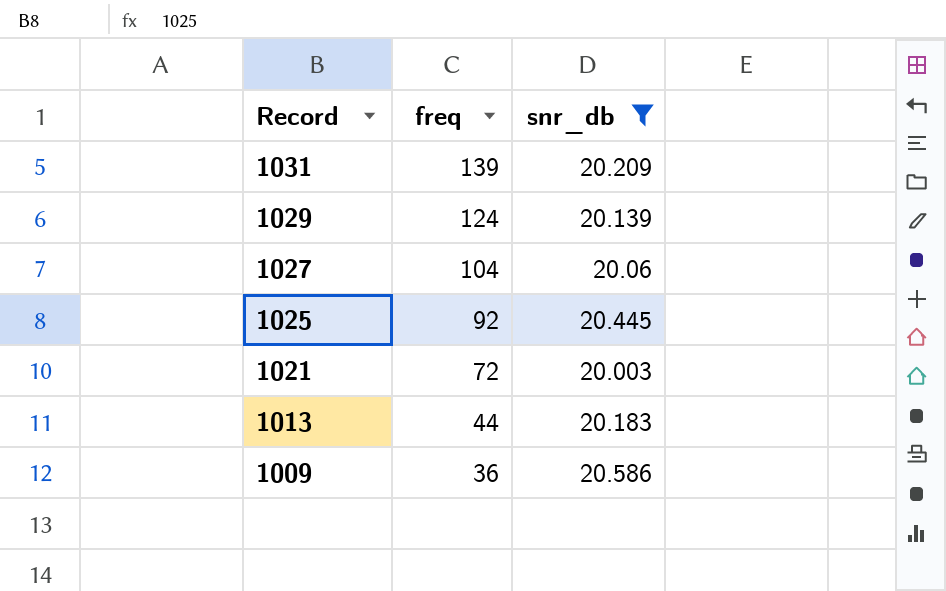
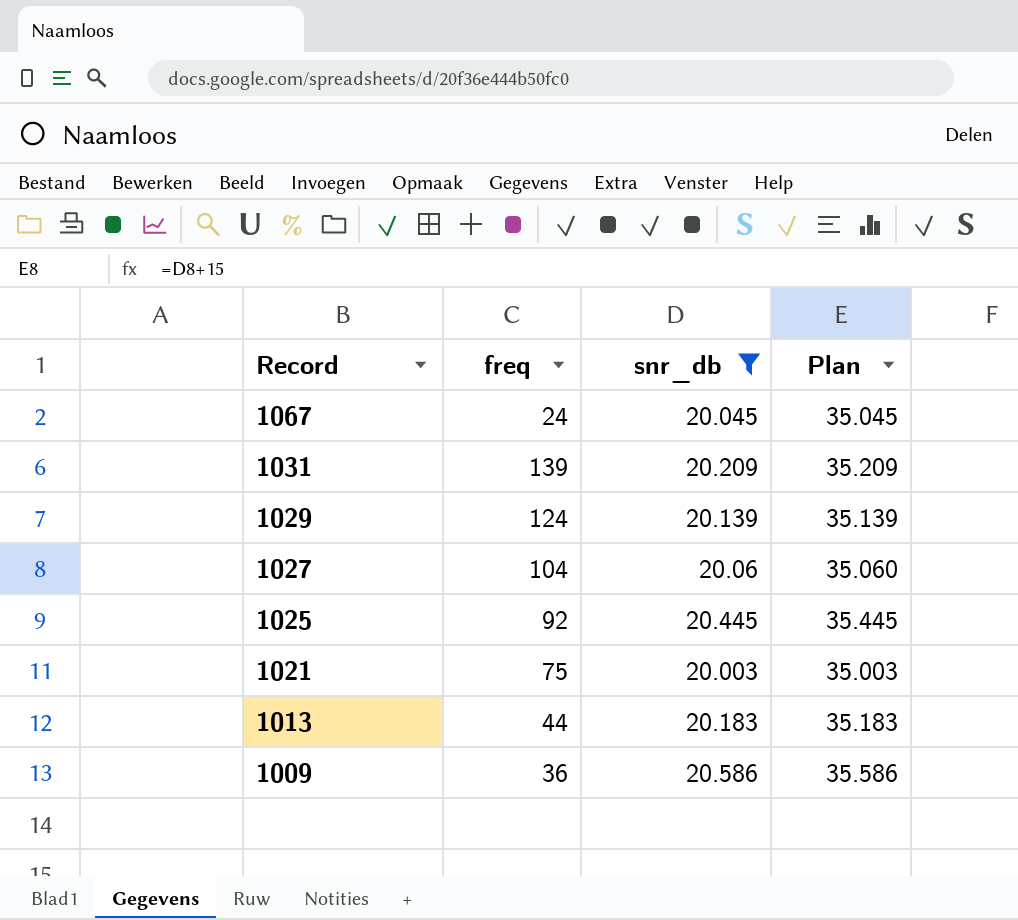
column Plan | formula: none -> [snr_db] + 15
row 1067: none -> 24 | 20.045 | 35.045
1021 | freq: 72 -> 75

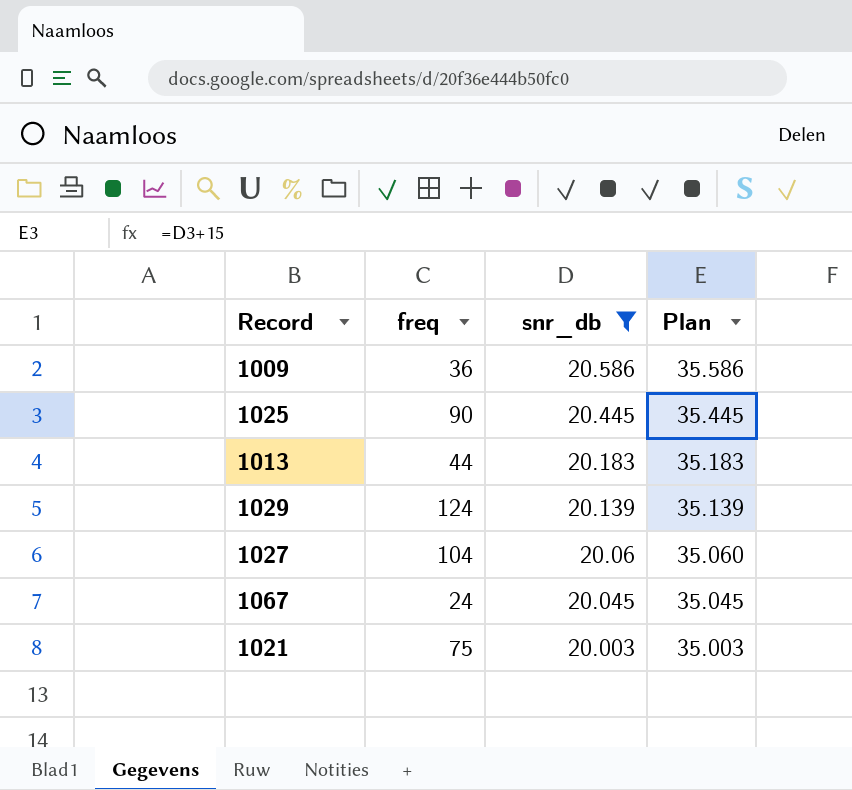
row order: Record descending -> snr_db descending
row 1031: 139 | 20.209 | 35.209 -> none
1025 | freq: 92 -> 90

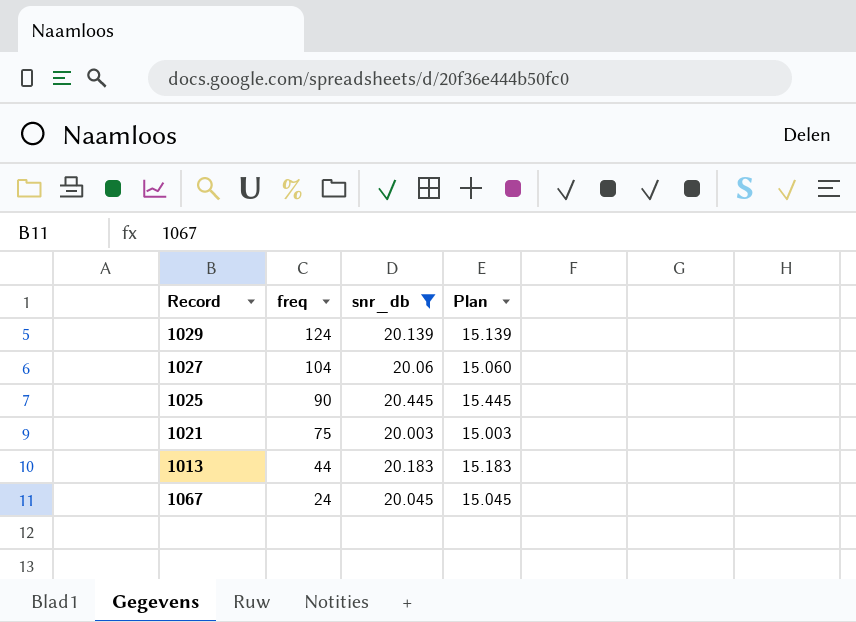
row order: snr_db descending -> freq descending
column Plan | formula: [snr_db] + 15 -> [snr_db] - 5
row 1009: 36 | 20.586 | 35.586 -> none

